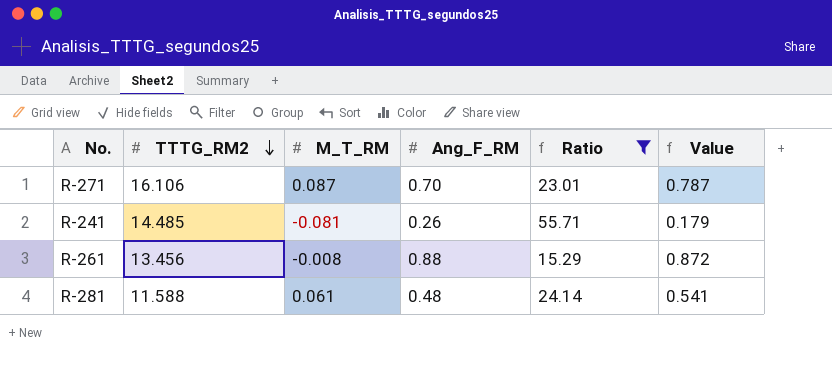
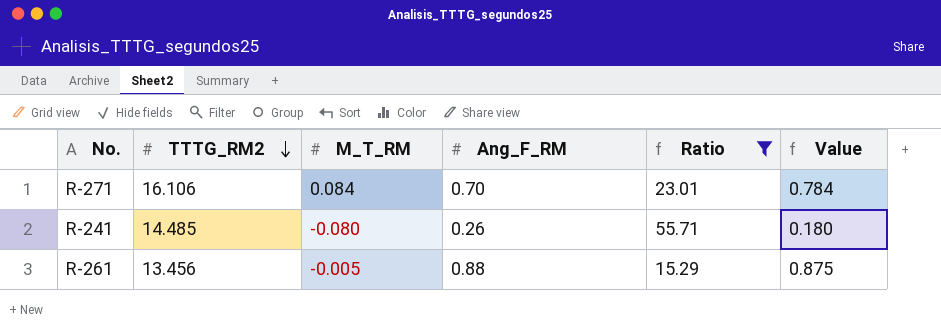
row R-281: 11.588 | 0.061 | 0.48 | 24.14 | 0.541 -> none
R-271 | M_T_RM: 0.087 -> 0.084
R-271 | Value: 0.787 -> 0.784
R-241 | M_T_RM: -0.081 -> -0.080
R-241 | Value: 0.179 -> 0.180
R-261 | M_T_RM: -0.008 -> -0.005
R-261 | Value: 0.872 -> 0.875

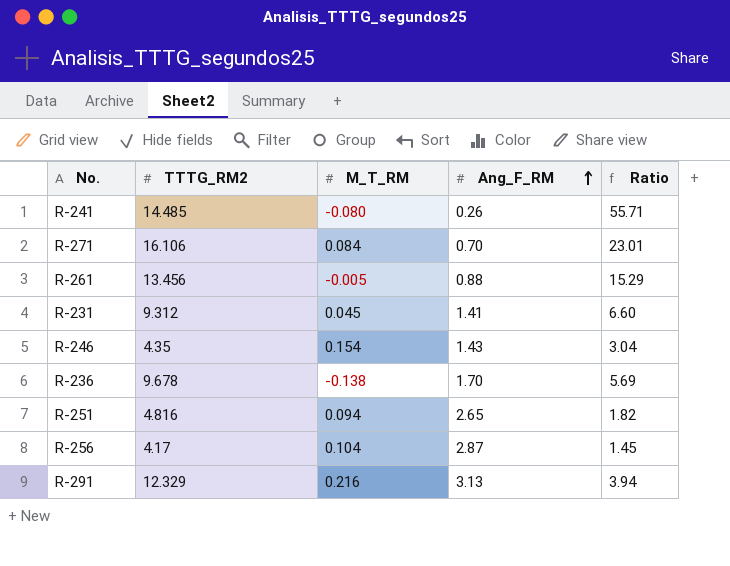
filter: Ratio >= 15.29 -> none
row order: TTTG_RM2 descending -> Ang_F_RM ascending
column Value | formula: [M_T_RM] + [Ang_F_RM] -> none

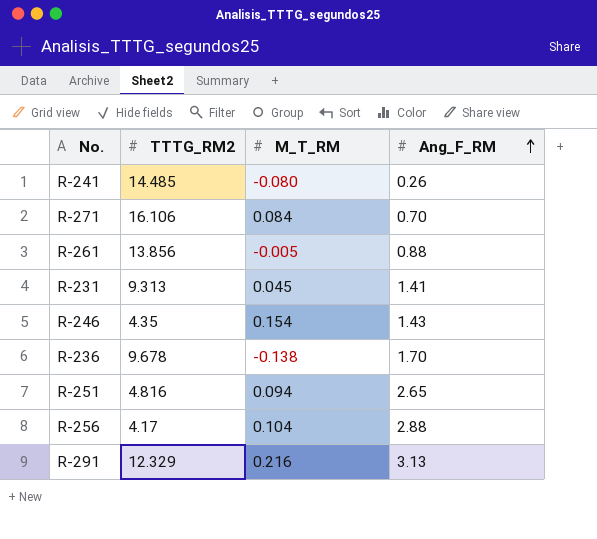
column Ratio | formula: [TTTG_RM2] / [Ang_F_RM] -> none
R-261 | TTTG_RM2: 13.456 -> 13.856
R-231 | TTTG_RM2: 9.312 -> 9.313
R-256 | Ang_F_RM: 2.87 -> 2.88

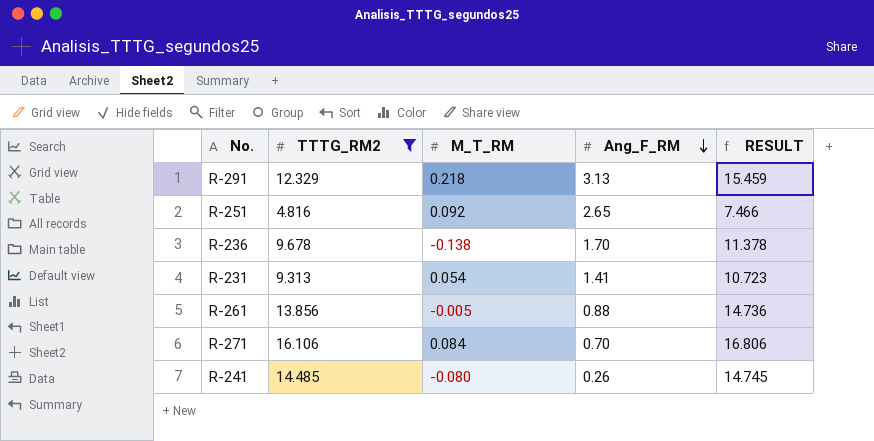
filter: none -> TTTG_RM2 >= 4.816
row order: Ang_F_RM ascending -> Ang_F_RM descending
column RESULT | formula: none -> [TTTG_RM2] + [Ang_F_RM]
R-291 | M_T_RM: 0.216 -> 0.218
R-251 | M_T_RM: 0.094 -> 0.092
R-231 | M_T_RM: 0.045 -> 0.054

